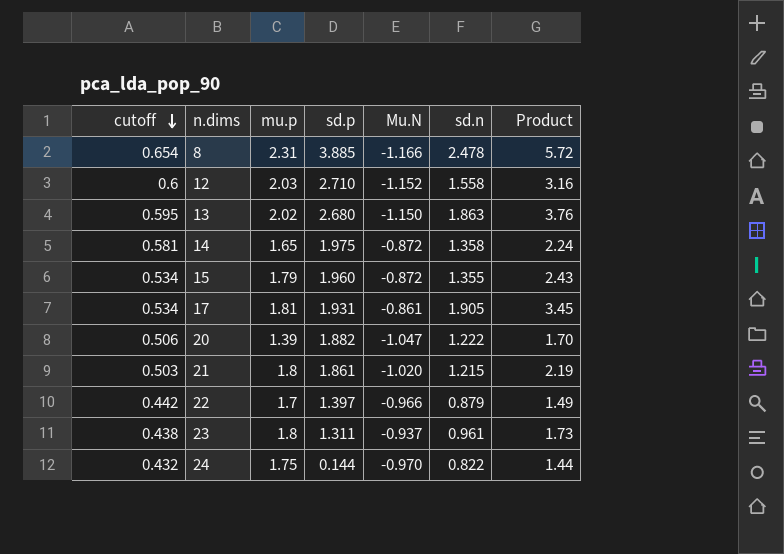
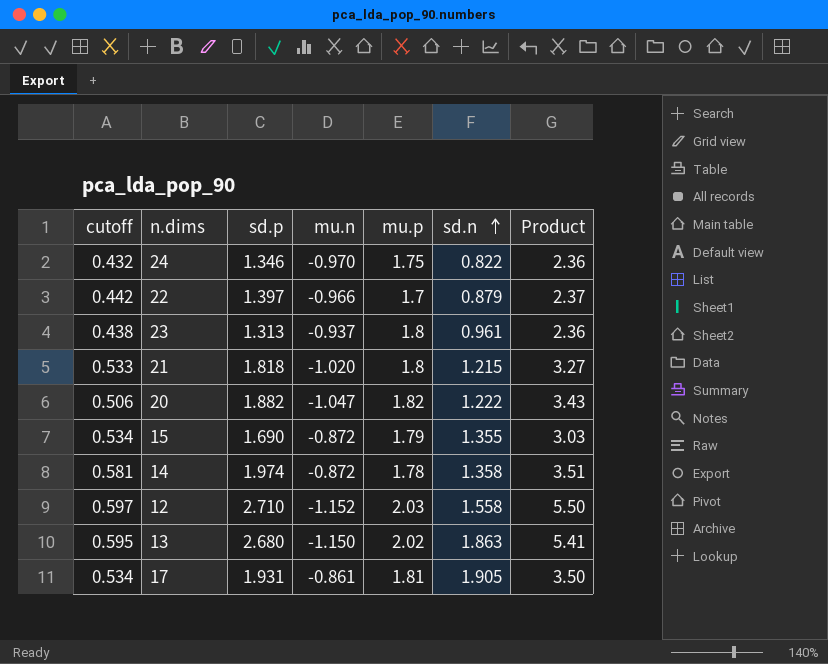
row order: cutoff descending -> sd.n ascending
column name: Mu.N -> mu.n
column mu.p | position: 3 -> 5
column Product | formula: [mu.p] * [sd.n] -> [sd.p] * [mu.p]
row 8: 0.654 | 2.31 | 3.885 | -1.166 | 2.478 | 5.72 -> none
24 | sd.p: 0.144 -> 1.346
23 | sd.p: 1.311 -> 1.313
21 | cutoff: 0.503 -> 0.533
21 | sd.p: 1.861 -> 1.818
20 | mu.p: 1.39 -> 1.82
15 | sd.p: 1.960 -> 1.690
14 | sd.p: 1.975 -> 1.974
14 | mu.p: 1.65 -> 1.78
12 | cutoff: 0.6 -> 0.597

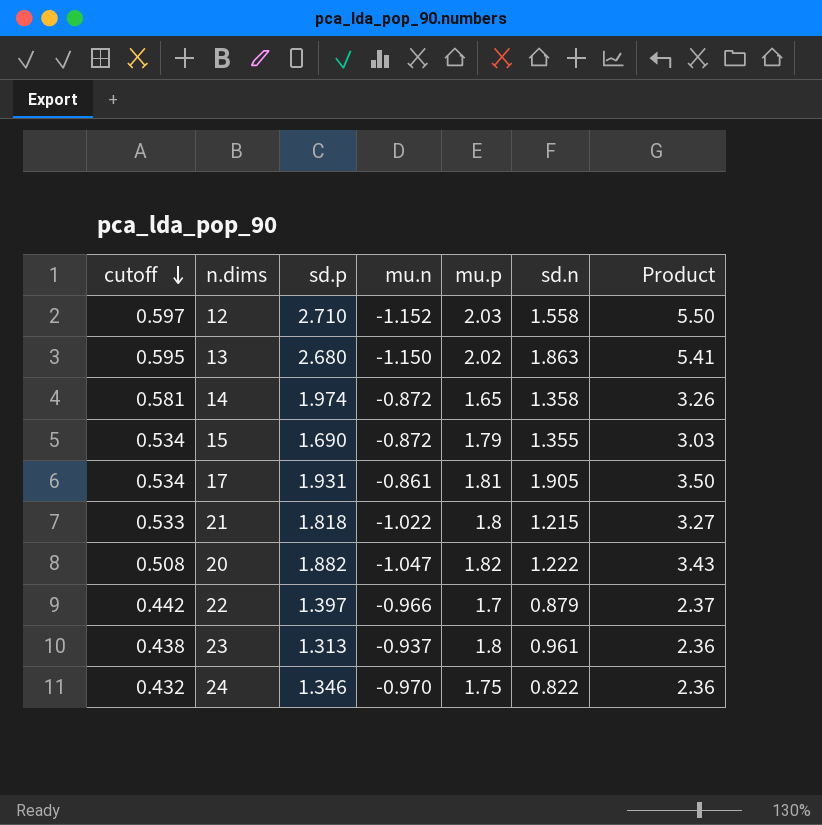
row order: sd.n ascending -> cutoff descending
14 | mu.p: 1.78 -> 1.65
14 | Product: 3.51 -> 3.26
21 | mu.n: -1.020 -> -1.022
20 | cutoff: 0.506 -> 0.508

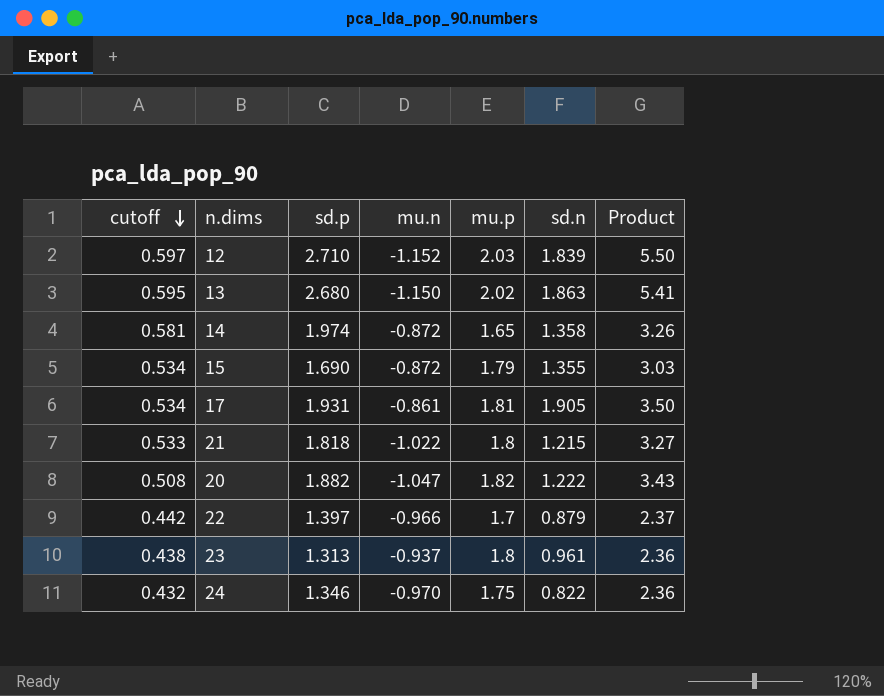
12 | sd.n: 1.558 -> 1.839

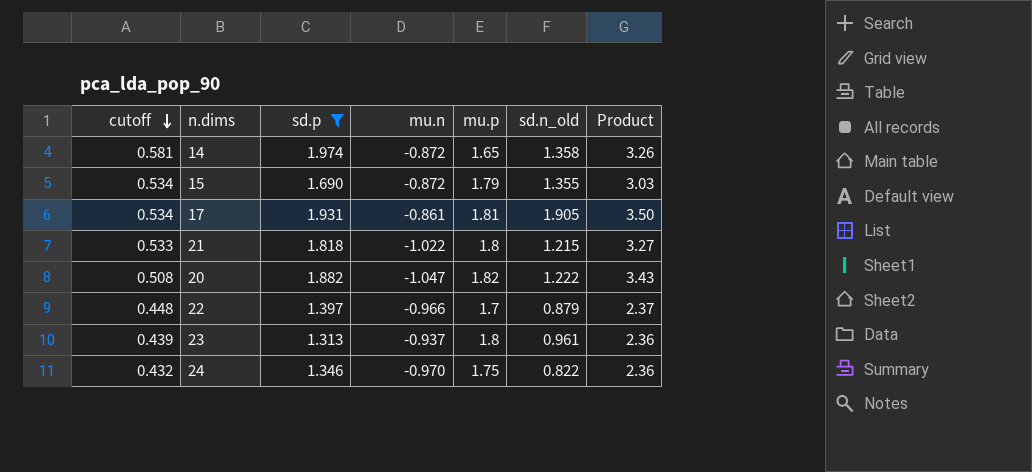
filter: none -> sd.p <= 1.974
column name: sd.n -> sd.n_old
22 | cutoff: 0.442 -> 0.448
23 | cutoff: 0.438 -> 0.439

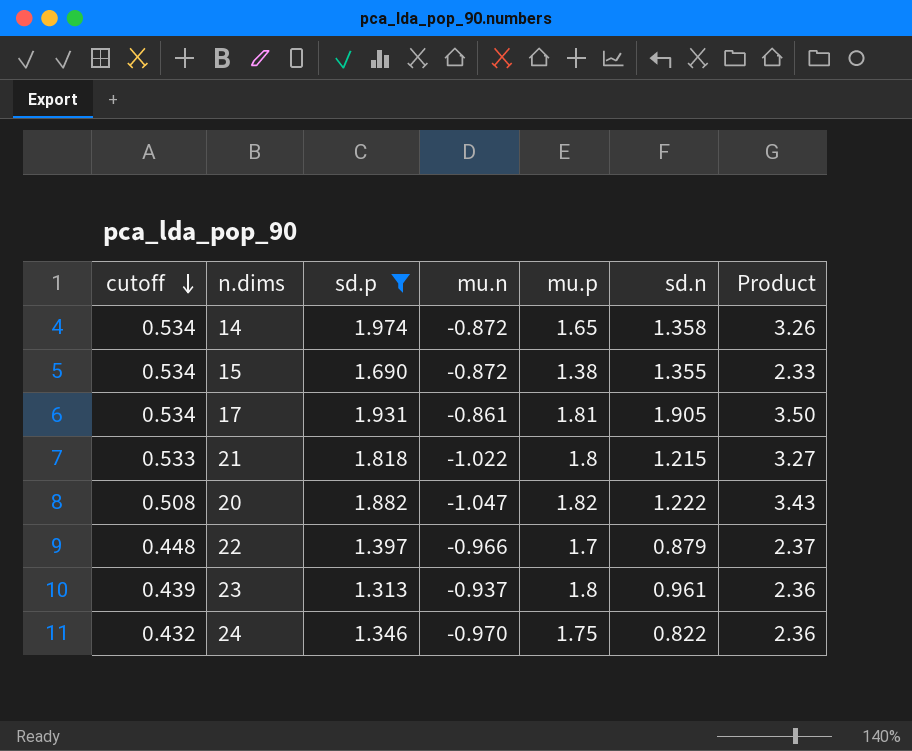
column name: sd.n_old -> sd.n
14 | cutoff: 0.581 -> 0.534
15 | mu.p: 1.79 -> 1.38
15 | Product: 3.03 -> 2.33

